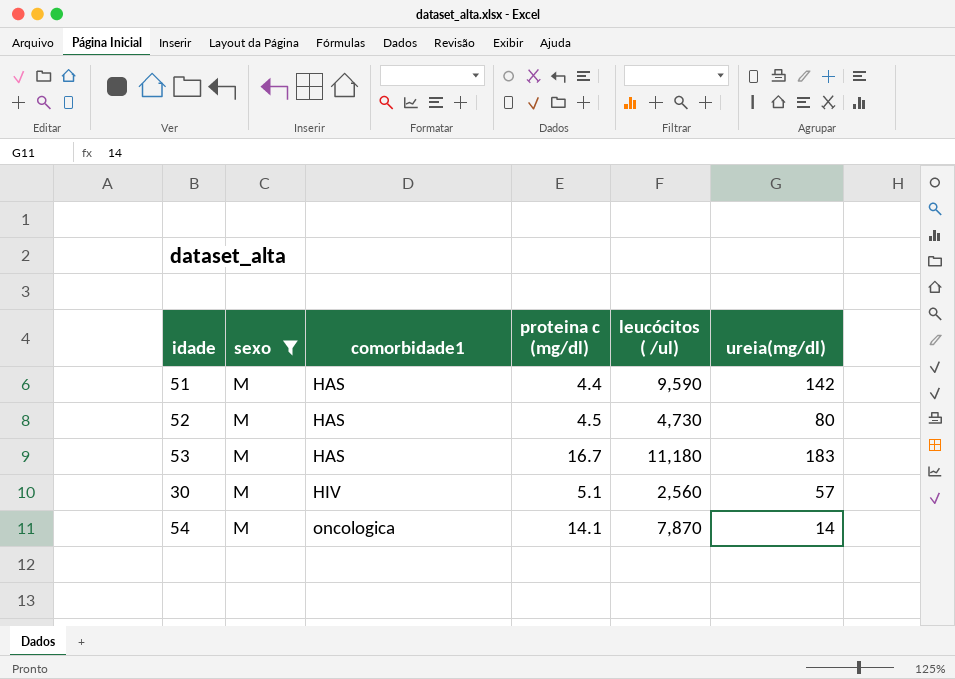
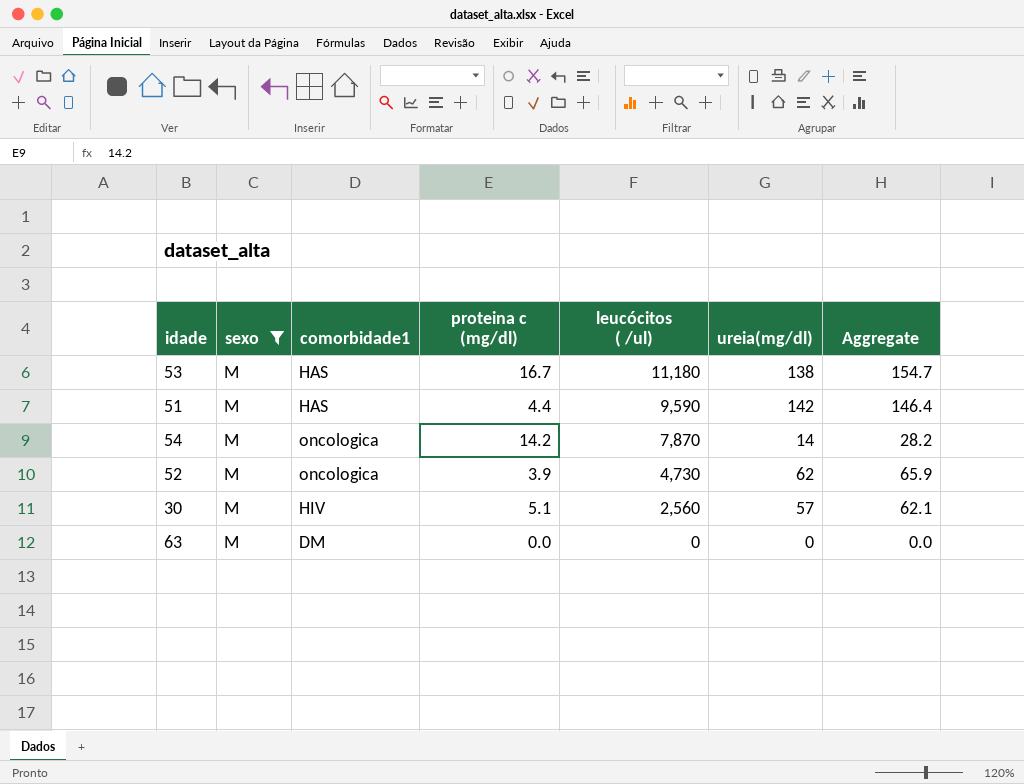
row order: comorbidade1 ascending -> leucócitos ( /ul) descending
column Aggregate | formula: none -> [proteina c (mg/dl)] + [ureia(mg/dl)]
53 | ureia(mg/dl): 183 -> 138
54 | proteina c (mg/dl): 14.1 -> 14.2
52 | comorbidade1: HAS -> oncologica
52 | proteina c (mg/dl): 4.5 -> 3.9
52 | ureia(mg/dl): 80 -> 62
row 63: none -> M | DM | 0.0 | 0 | 0 | 0.0

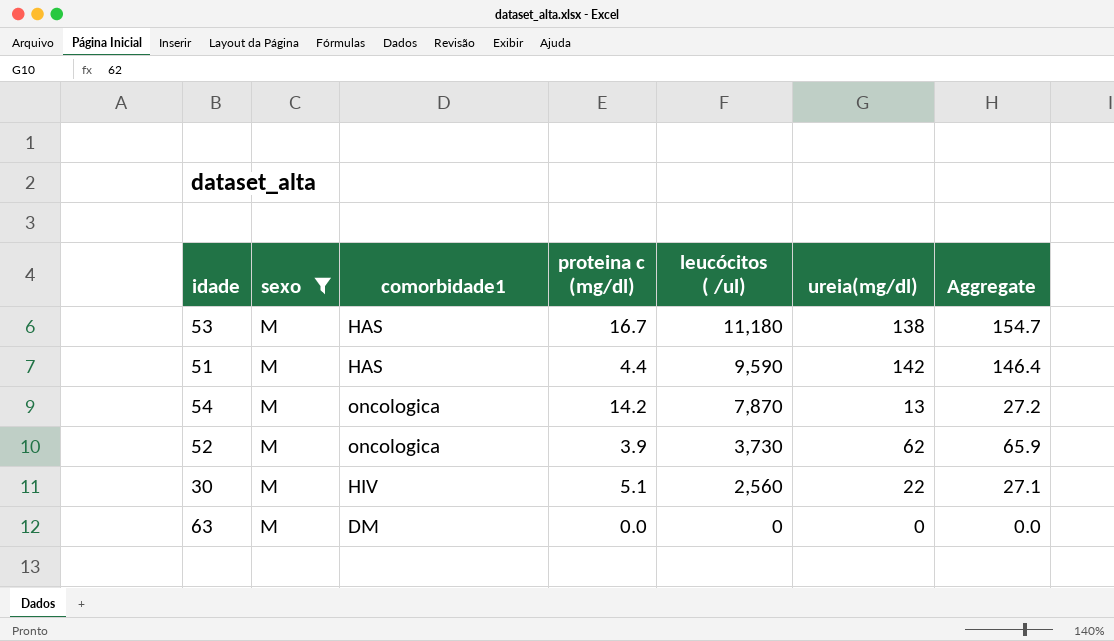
54 | ureia(mg/dl): 14 -> 13
54 | Aggregate: 28.2 -> 27.2
52 | leucócitos ( /ul): 4,730 -> 3,730
30 | ureia(mg/dl): 57 -> 22
30 | Aggregate: 62.1 -> 27.1

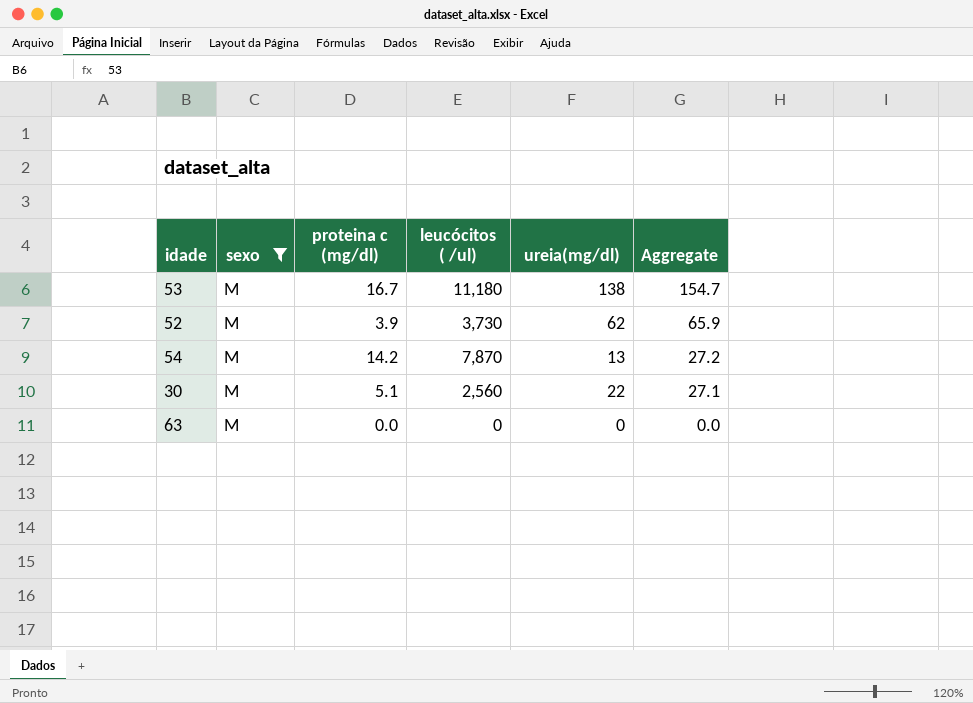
row order: leucócitos ( /ul) descending -> Aggregate descending
column comorbidade1 | position: 3 -> none
row 51: M | HAS | 4.4 | 9,590 | 142 | 146.4 -> none

